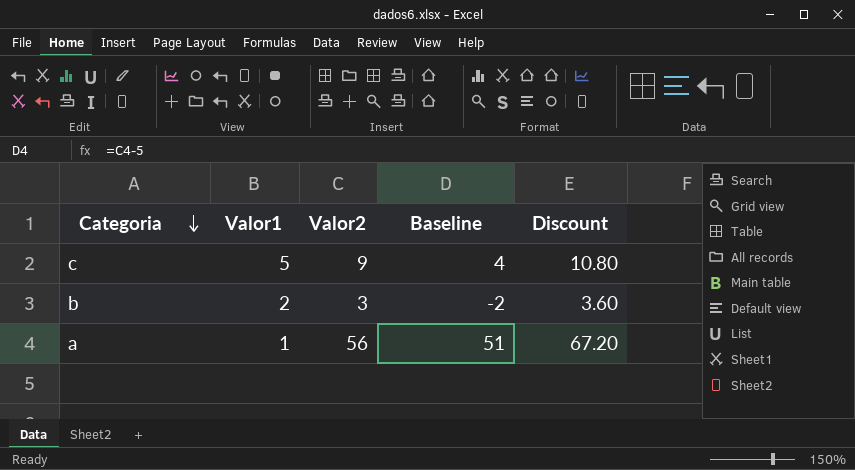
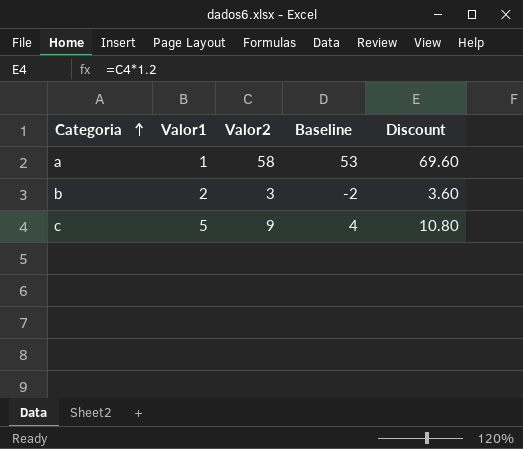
row order: Categoria descending -> Categoria ascending
a | Valor2: 56 -> 58
a | Baseline: 51 -> 53
a | Discount: 67.20 -> 69.60

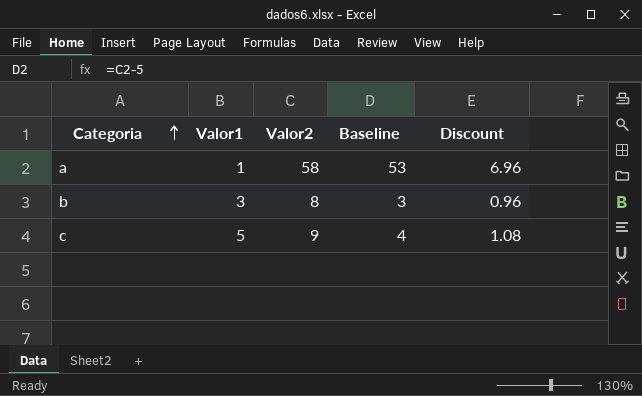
column Discount | formula: [Valor2] * 1.2 -> [Valor2] * 0.12
b | Valor1: 2 -> 3
b | Valor2: 3 -> 8
b | Baseline: -2 -> 3

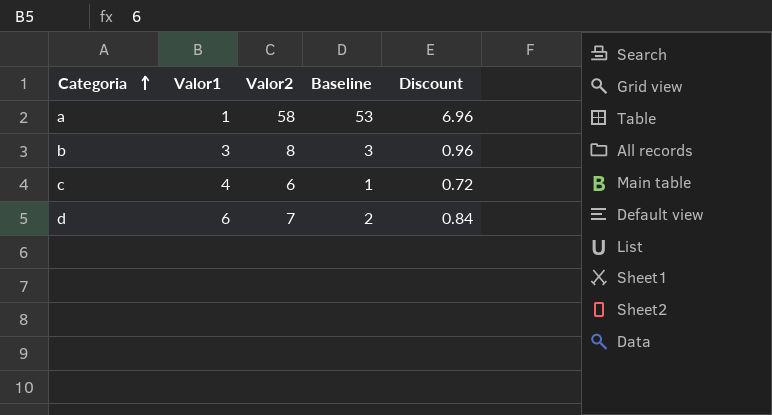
c | Valor1: 5 -> 4
c | Valor2: 9 -> 6
c | Baseline: 4 -> 1
c | Discount: 1.08 -> 0.72
row d: none -> 6 | 7 | 2 | 0.84

